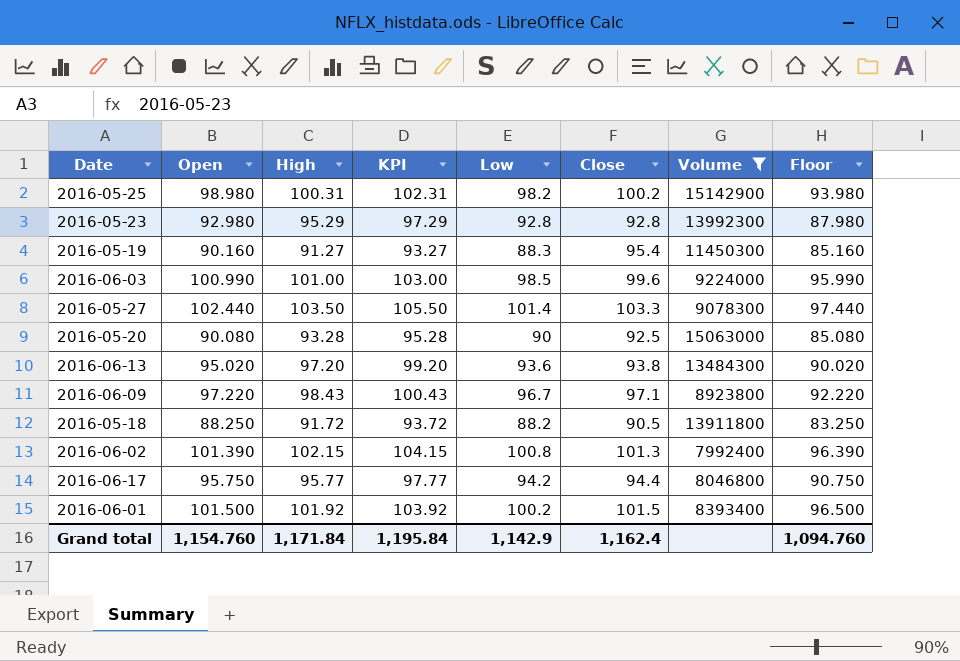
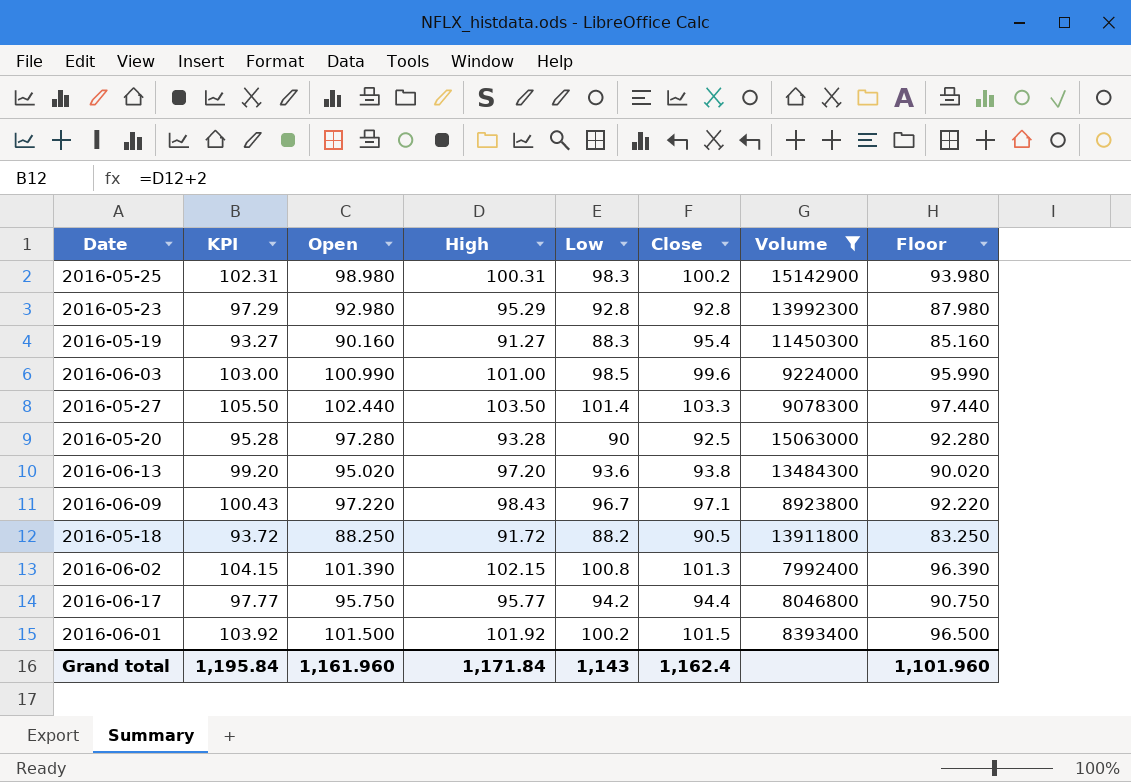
column KPI | position: 4 -> 2
2016-05-25 | Low: 98.2 -> 98.3
2016-05-20 | Open: 90.080 -> 97.280
2016-05-20 | Floor: 85.080 -> 92.280
Grand total | Open: 1,154.760 -> 1,161.960
Grand total | Low: 1,142.9 -> 1,143
Grand total | Floor: 1,094.760 -> 1,101.960

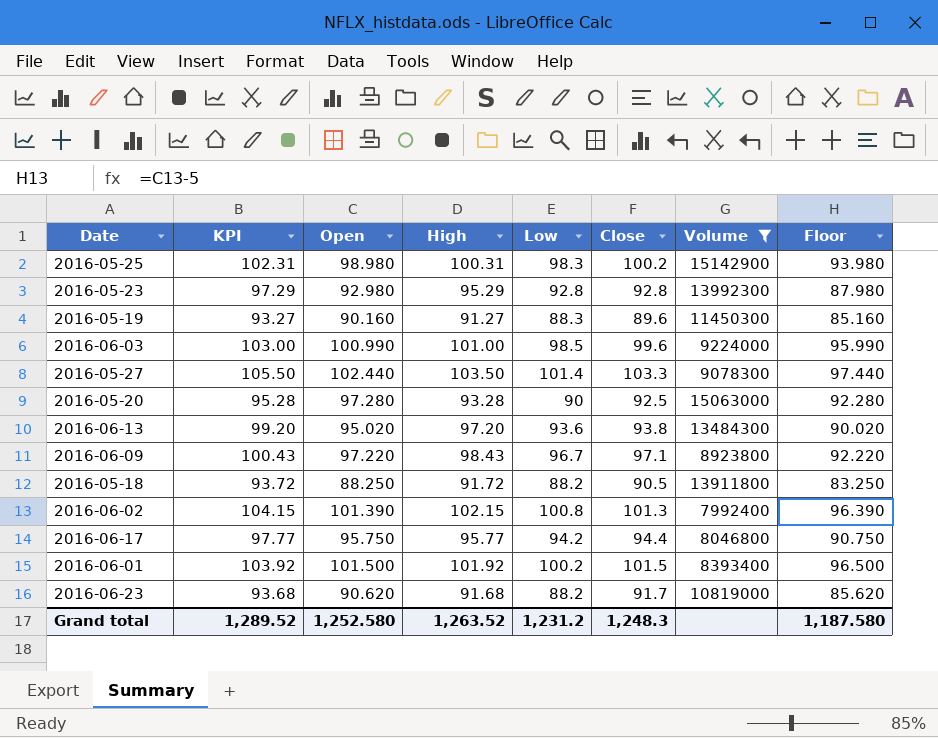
2016-05-19 | Close: 95.4 -> 89.6
row 2016-06-23: none -> 93.68 | 90.620 | 91.68 | 88.2 | 91.7 | 10819000 | 85.620
Grand total | KPI: 1,195.84 -> 1,289.52
Grand total | Open: 1,161.960 -> 1,252.580
Grand total | High: 1,171.84 -> 1,263.52
Grand total | Low: 1,143 -> 1,231.2
Grand total | Close: 1,162.4 -> 1,248.3
Grand total | Floor: 1,101.960 -> 1,187.580

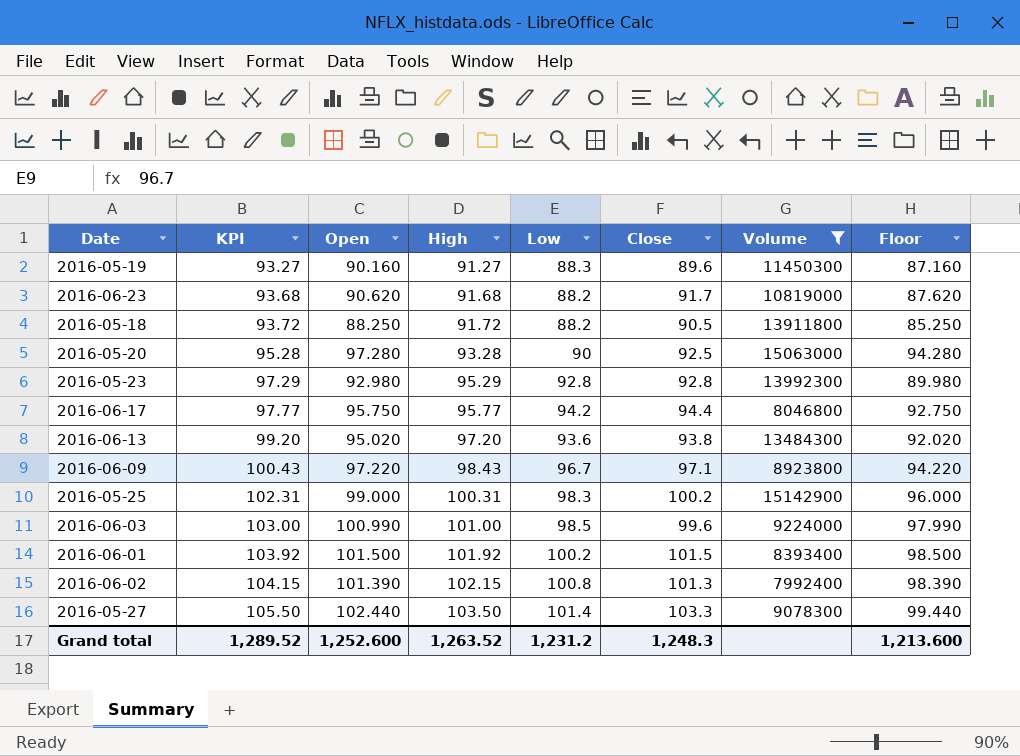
row order: none -> KPI ascending
column Floor | formula: [Open] - 5 -> [Open] - 3
2016-05-25 | Open: 98.980 -> 99.000
Grand total | Open: 1,252.580 -> 1,252.600
Grand total | Floor: 1,187.580 -> 1,213.600

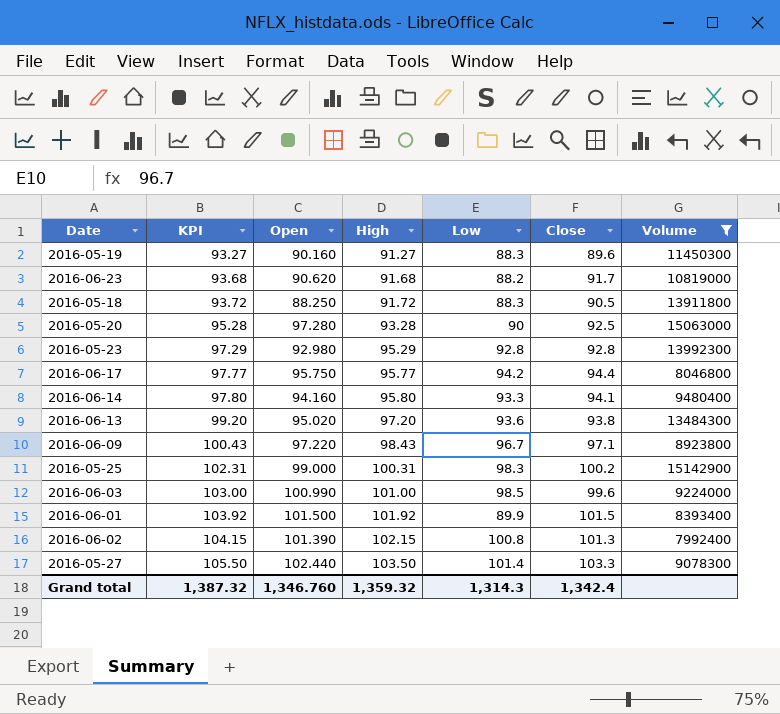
column Floor | formula: [Open] - 3 -> none
2016-05-18 | Low: 88.2 -> 88.3
row 2016-06-14: none -> 97.80 | 94.160 | 95.80 | 93.3 | 94.1 | 9480400
2016-06-01 | Low: 100.2 -> 89.9
Grand total | KPI: 1,289.52 -> 1,387.32
Grand total | Open: 1,252.600 -> 1,346.760
Grand total | High: 1,263.52 -> 1,359.32
Grand total | Low: 1,231.2 -> 1,314.3
Grand total | Close: 1,248.3 -> 1,342.4

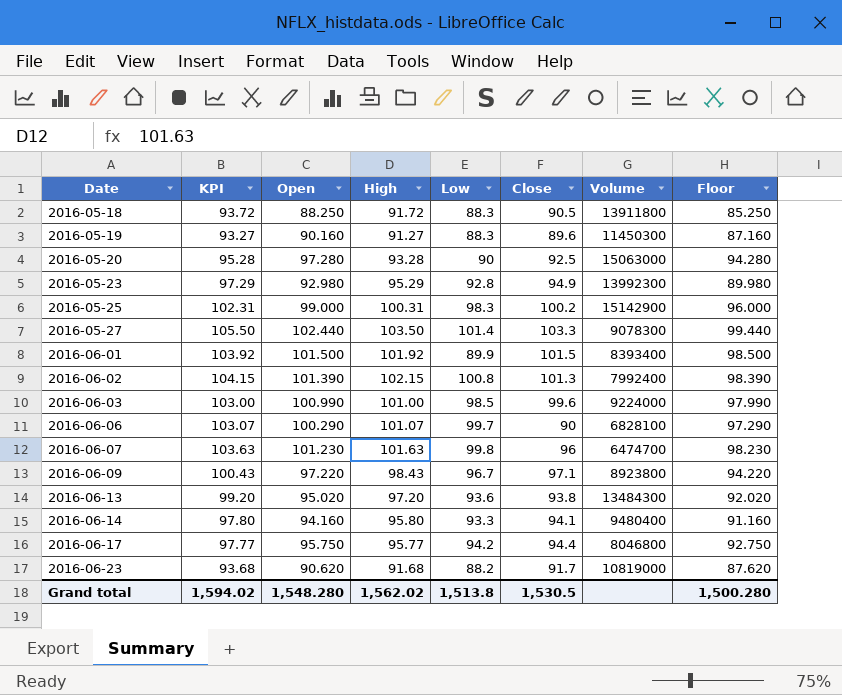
filter: Volume >= 7992400 -> none
row order: KPI ascending -> Date ascending
column Floor | formula: none -> [Open] - 3
2016-05-23 | Close: 92.8 -> 94.9
Grand total | KPI: 1,387.32 -> 1,594.02
Grand total | Open: 1,346.760 -> 1,548.280
Grand total | High: 1,359.32 -> 1,562.02
Grand total | Low: 1,314.3 -> 1,513.8
Grand total | Close: 1,342.4 -> 1,530.5

